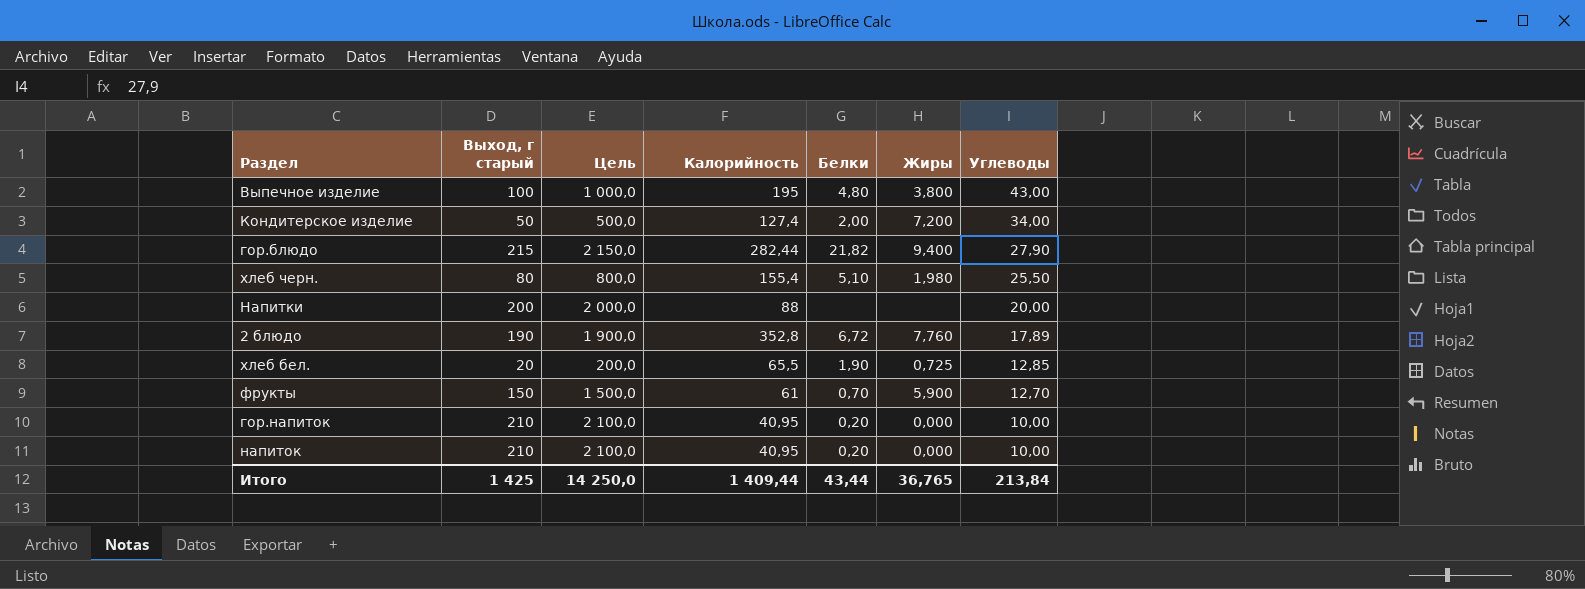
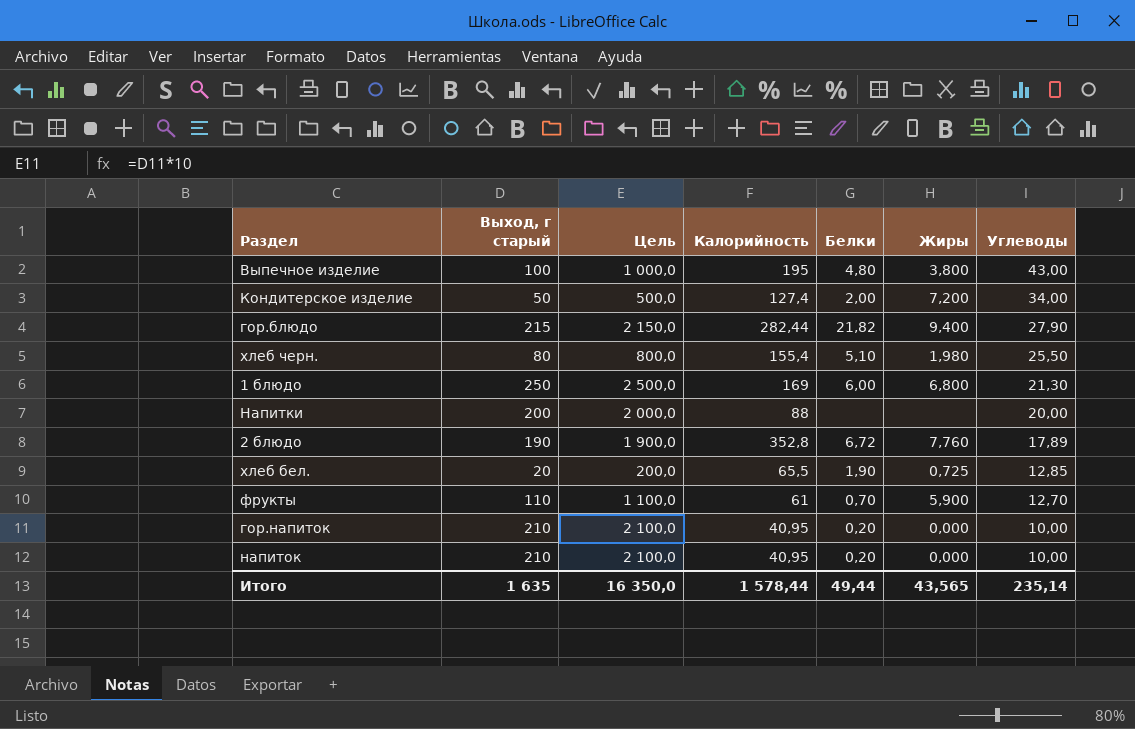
row 1 блюдо: none -> 250 | 2 500,0 | 169 | 6,00 | 6,800 | 21,30
фрукты | Выход, г старый: 150 -> 110
фрукты | Цель: 1 500,0 -> 1 100,0
Итого | Выход, г старый: 1 425 -> 1 635
Итого | Цель: 14 250,0 -> 16 350,0
Итого | Калорийность: 1 409,44 -> 1 578,44
Итого | Белки: 43,44 -> 49,44
Итого | Жиры: 36,765 -> 43,565
Итого | Углеводы: 213,84 -> 235,14

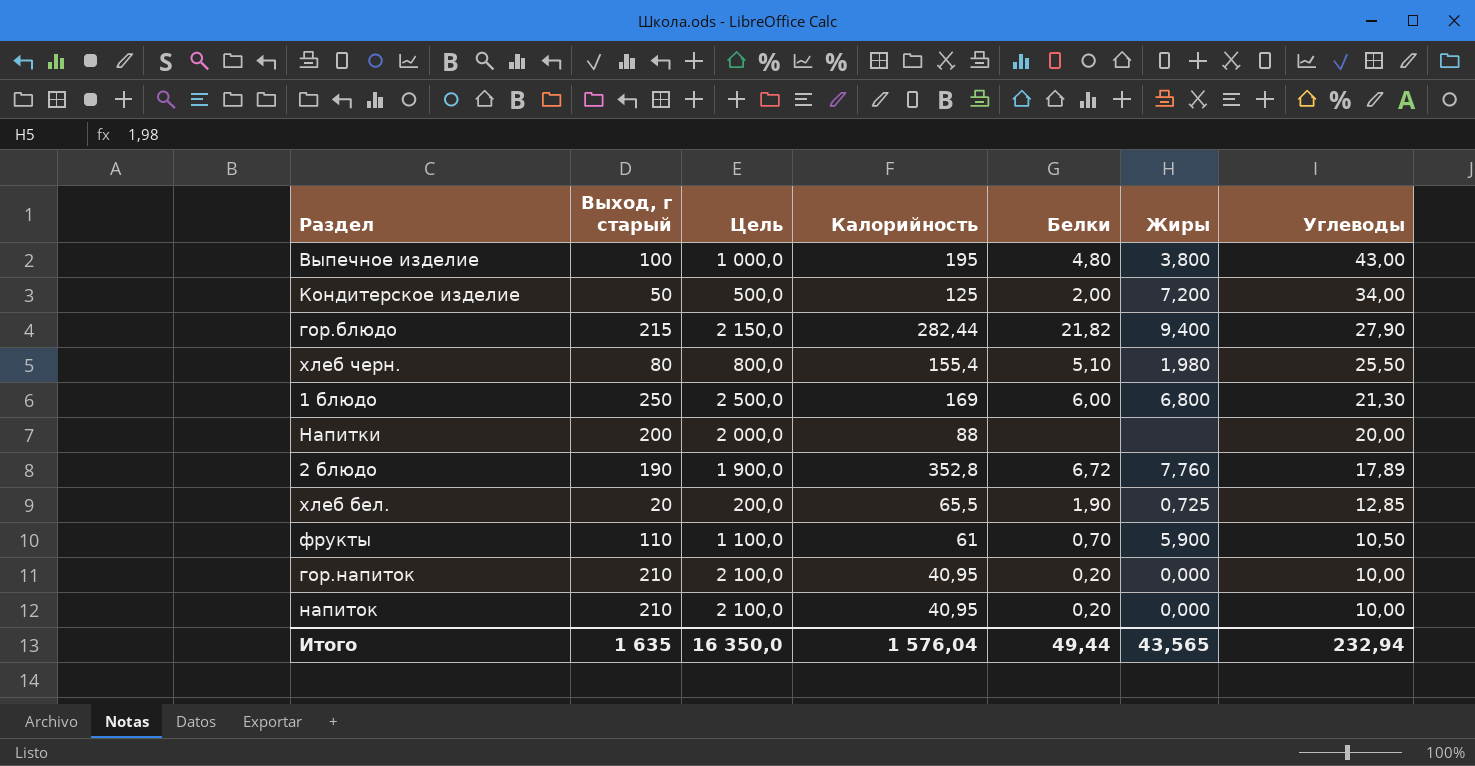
Кондитерское изделие | Калорийность: 127,4 -> 125
фрукты | Углеводы: 12,70 -> 10,50
Итого | Калорийность: 1 578,44 -> 1 576,04
Итого | Углеводы: 235,14 -> 232,94

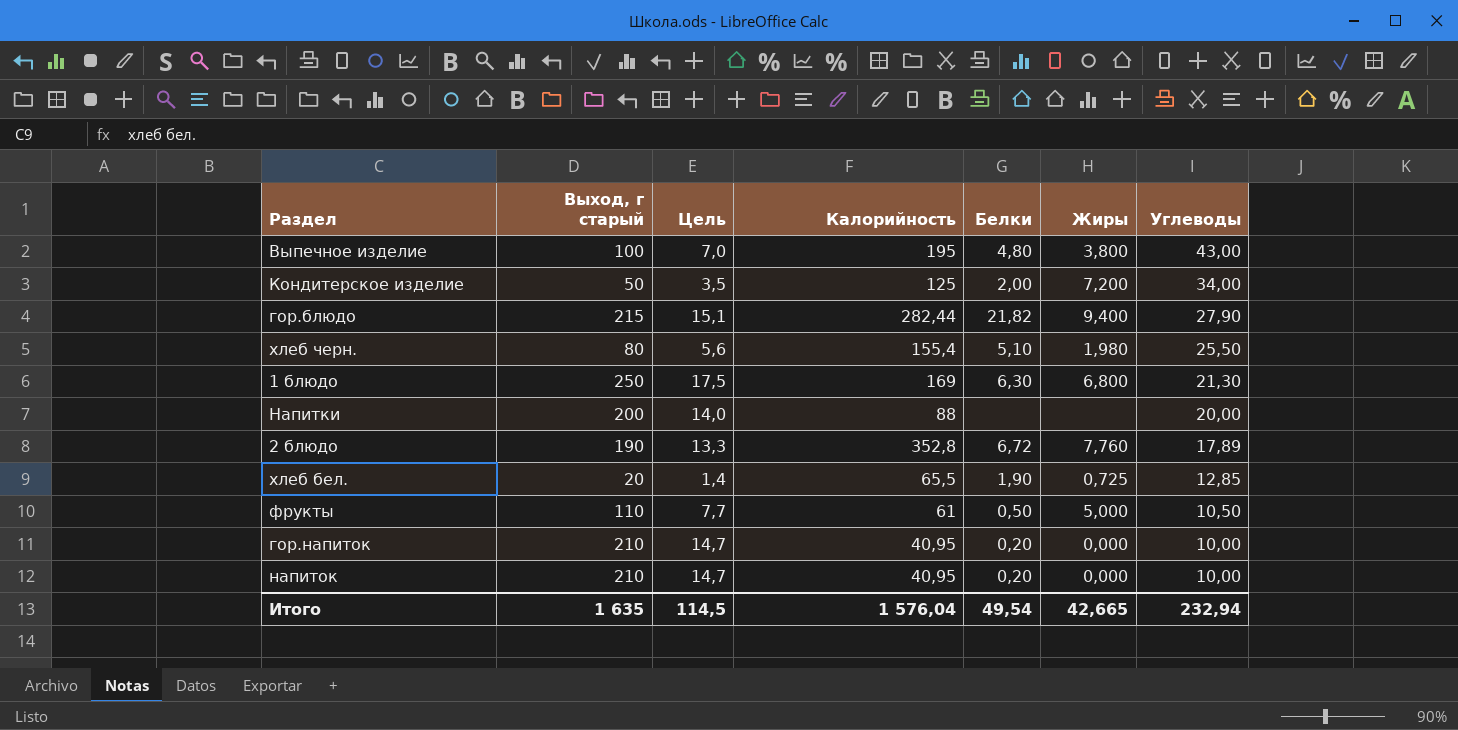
column Цель | formula: [Выход, г старый] * 10 -> [Выход, г старый] * 0,07
1 блюдо | Белки: 6,00 -> 6,30
фрукты | Белки: 0,70 -> 0,50
фрукты | Жиры: 5,900 -> 5,000
Итого | Цель: 16 350,0 -> 114,5
Итого | Белки: 49,44 -> 49,54
Итого | Жиры: 43,565 -> 42,665

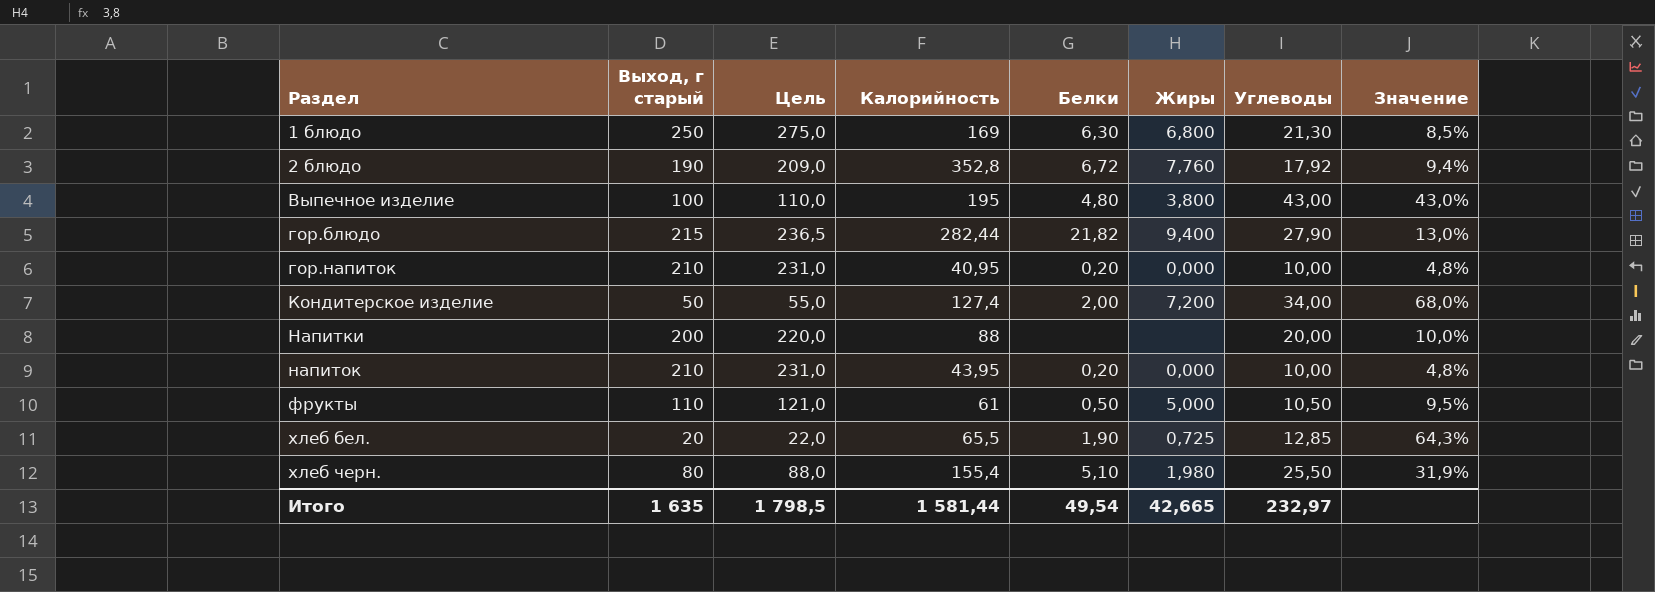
row order: Углеводы descending -> Раздел ascending
column Цель | formula: [Выход, г старый] * 0,07 -> [Выход, г старый] * 1,1
column Значение | formula: none -> [Углеводы] / [Выход, г старый]
2 блюдо | Углеводы: 17,89 -> 17,92
Кондитерское изделие | Калорийность: 125 -> 127,4
напиток | Калорийность: 40,95 -> 43,95
Итого | Цель: 114,5 -> 1 798,5
Итого | Калорийность: 1 576,04 -> 1 581,44
Итого | Углеводы: 232,94 -> 232,97

